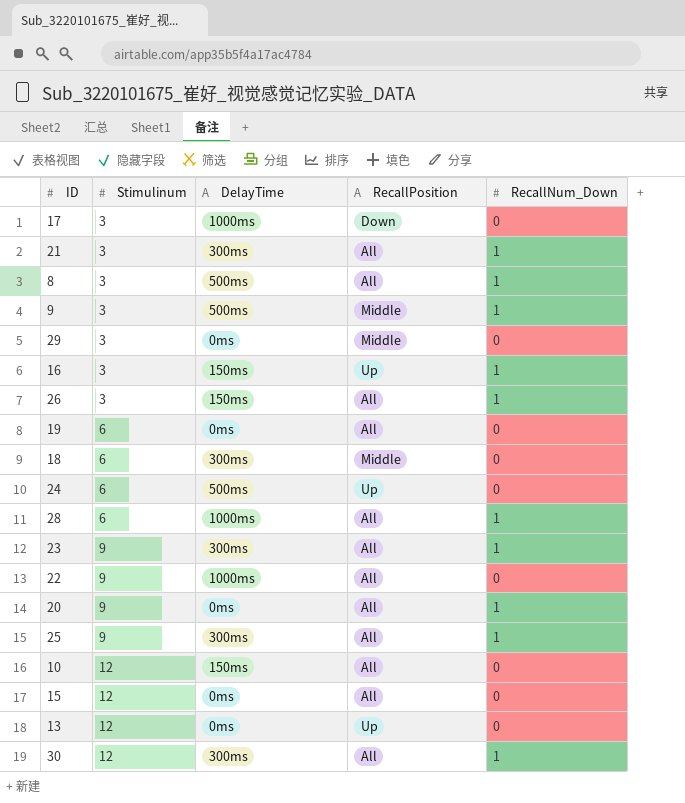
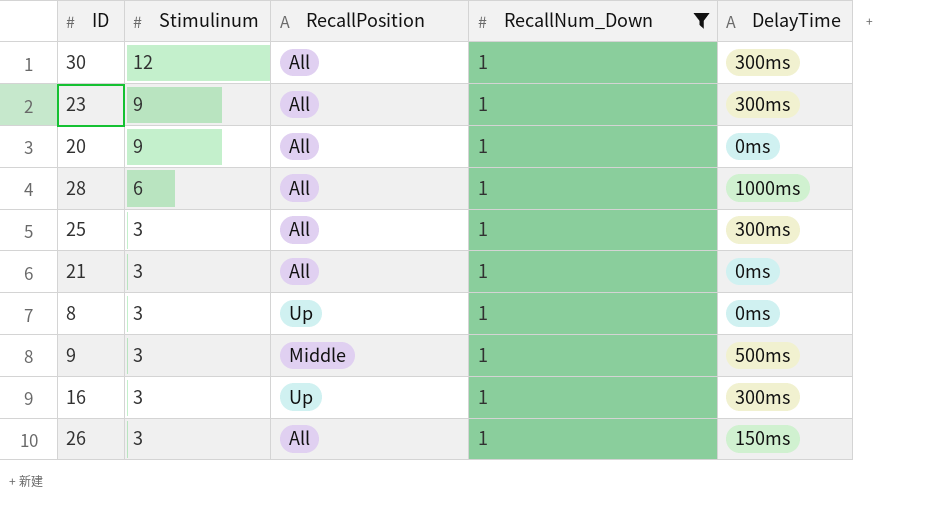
filter: none -> RecallNum_Down = 1
row order: Stimulinum ascending -> Stimulinum descending
column DelayTime | position: 3 -> 5
25 | Stimulinum: 9 -> 3
21 | DelayTime: 300ms -> 0ms
8 | RecallPosition: All -> Up
8 | DelayTime: 500ms -> 0ms
16 | DelayTime: 150ms -> 300ms

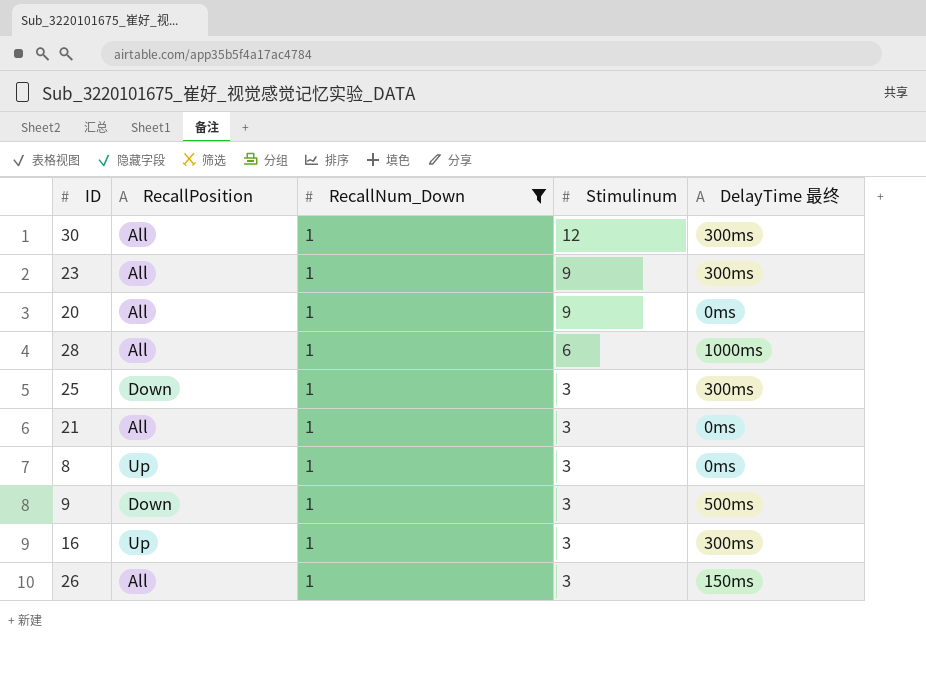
column Stimulinum | position: 2 -> 4
column name: DelayTime -> DelayTime 最终
25 | RecallPosition: All -> Down
9 | RecallPosition: Middle -> Down

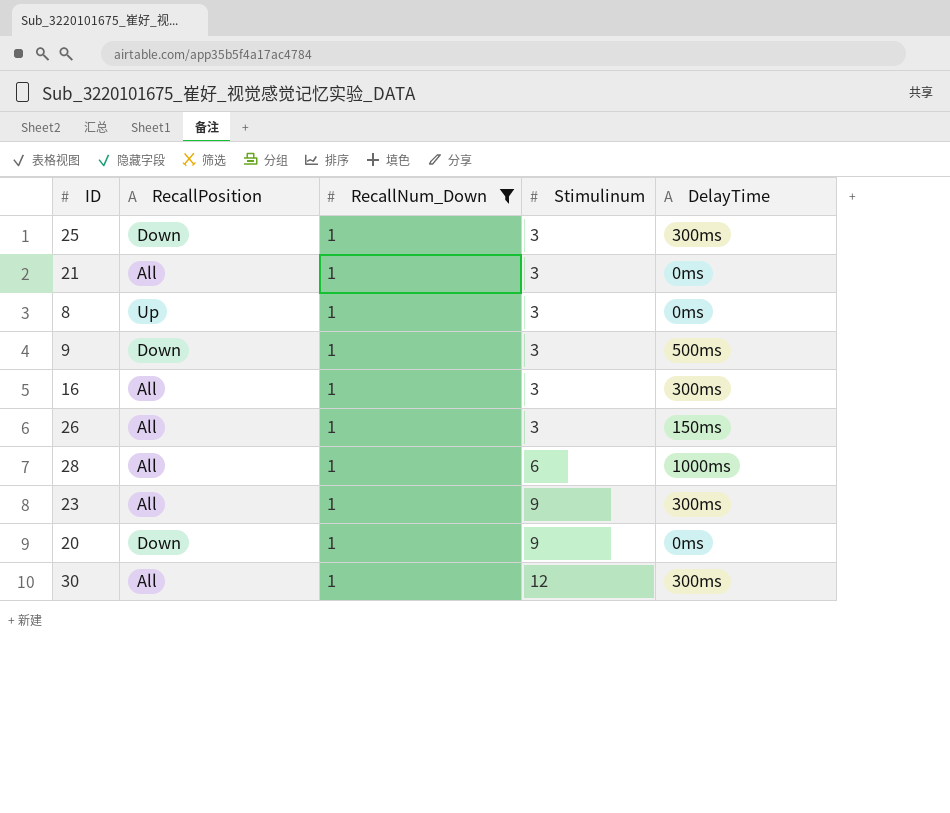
row order: Stimulinum descending -> Stimulinum ascending
column name: DelayTime 最终 -> DelayTime
16 | RecallPosition: Up -> All
20 | RecallPosition: All -> Down

